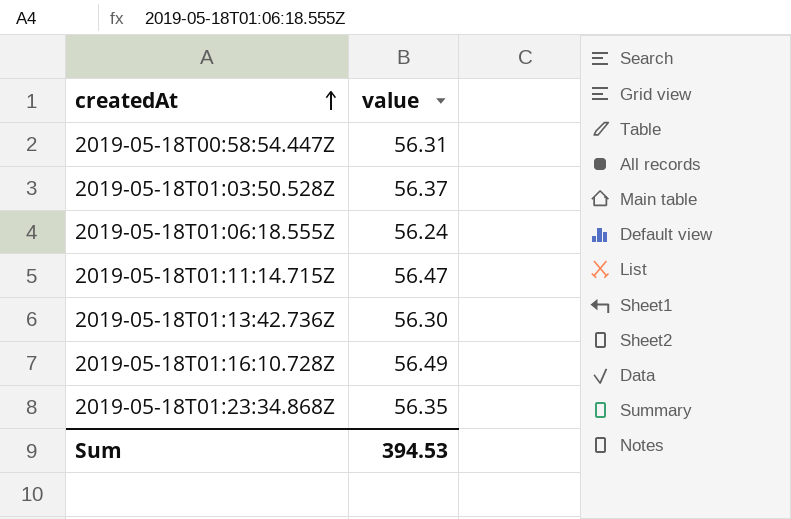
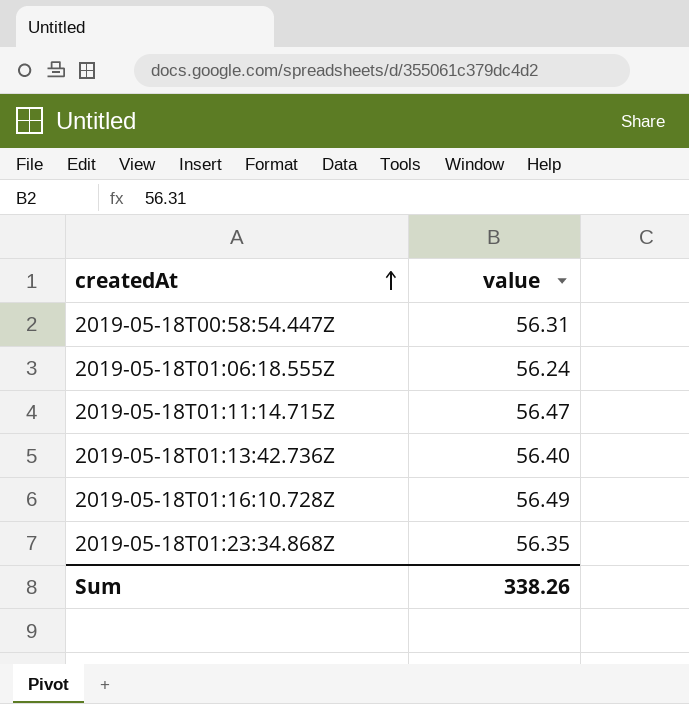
row 2019-05-18T01:03:50.528Z: 56.37 -> none
2019-05-18T01:13:42.736Z | value: 56.30 -> 56.40
Sum | value: 394.53 -> 338.26

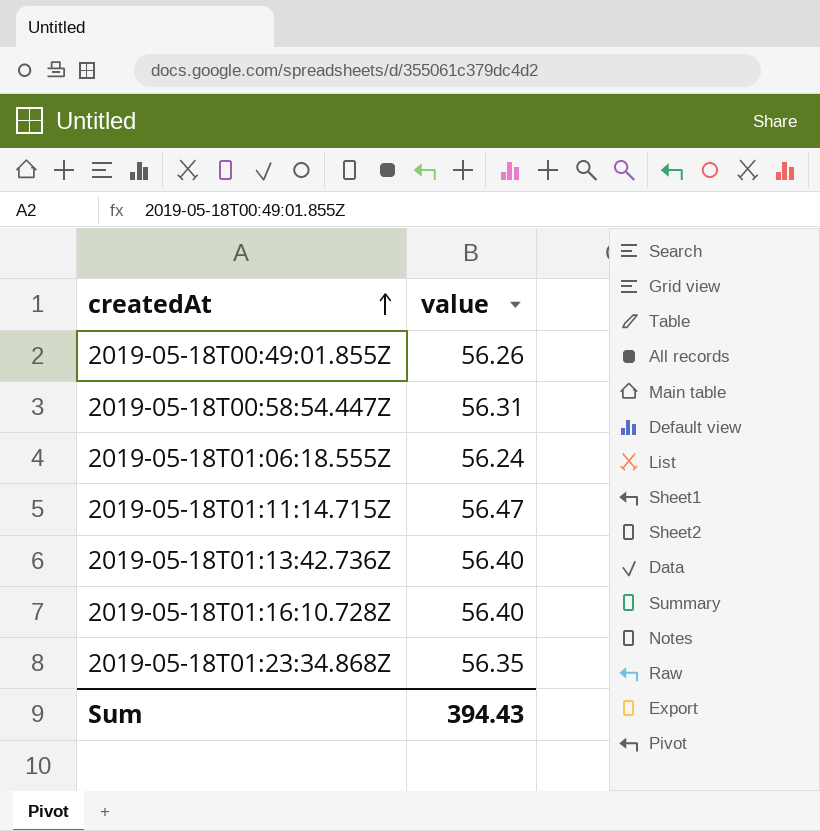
row 2019-05-18T00:49:01.855Z: none -> 56.26
2019-05-18T01:16:10.728Z | value: 56.49 -> 56.40
Sum | value: 338.26 -> 394.43

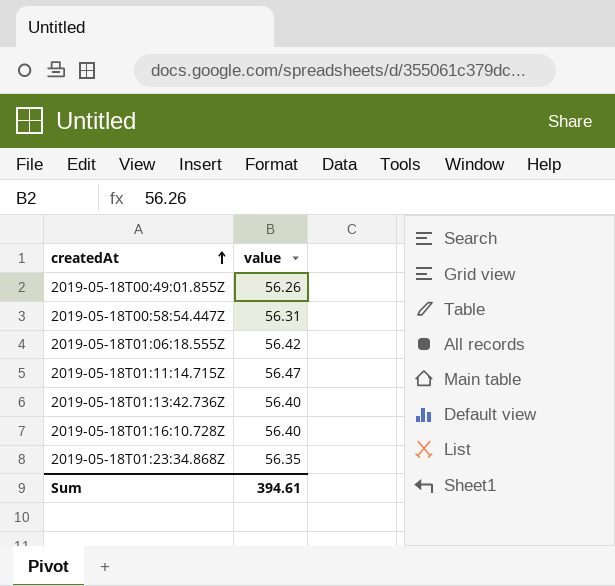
2019-05-18T01:06:18.555Z | value: 56.24 -> 56.42
Sum | value: 394.43 -> 394.61

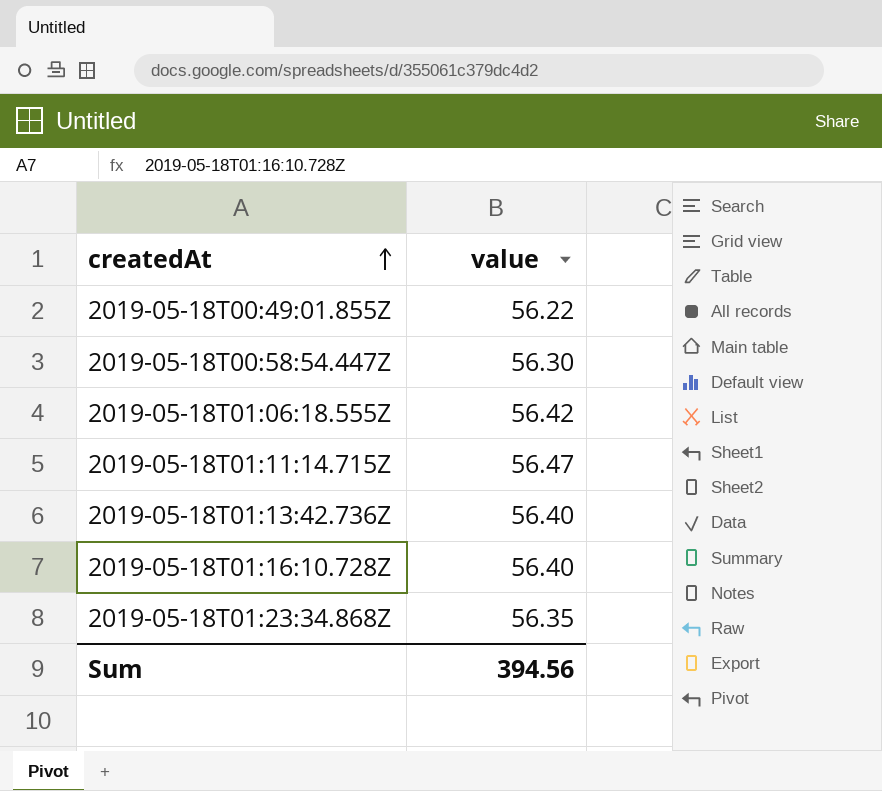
2019-05-18T00:49:01.855Z | value: 56.26 -> 56.22
2019-05-18T00:58:54.447Z | value: 56.31 -> 56.30
Sum | value: 394.61 -> 394.56

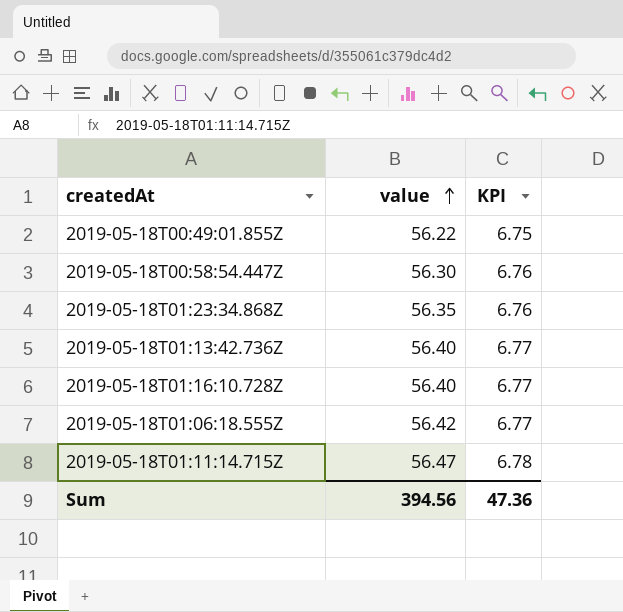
row order: createdAt ascending -> value ascending
column KPI | formula: none -> [value] * 0.12

